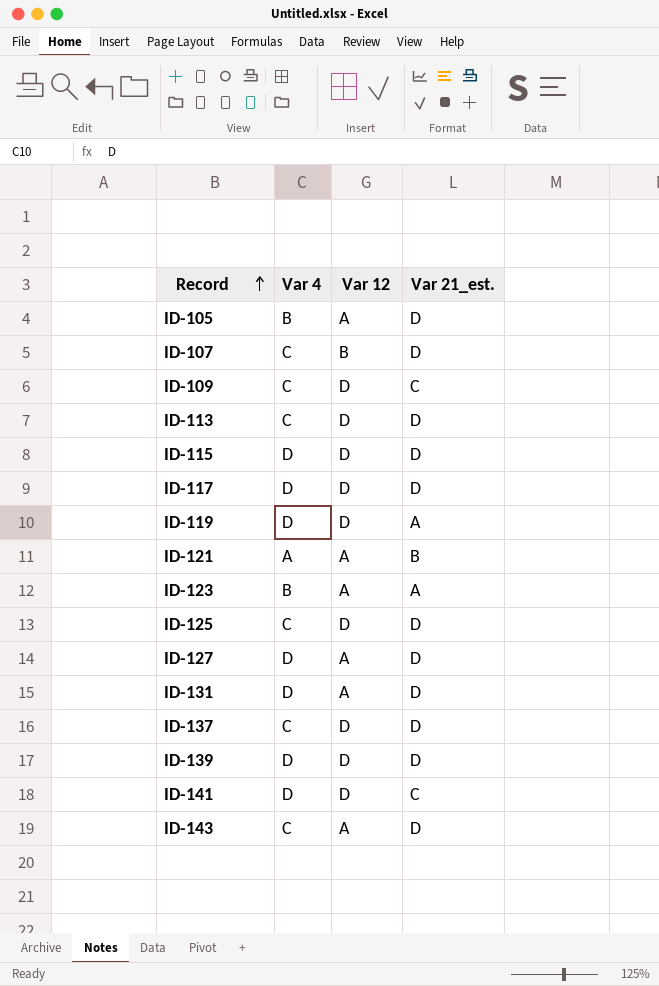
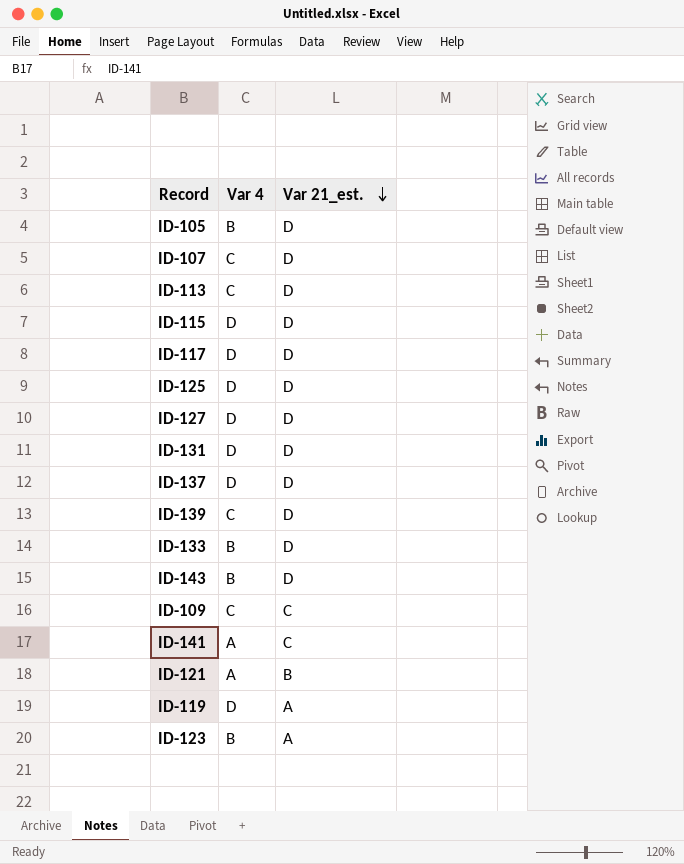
row order: Record ascending -> Var 21_est. descending
column Var 12 | position: 3 -> none
ID-125 | Var 4: C -> D
ID-137 | Var 4: C -> D
ID-139 | Var 4: D -> C
row ID-133: none -> B | D
ID-143 | Var 4: C -> B
ID-141 | Var 4: D -> A

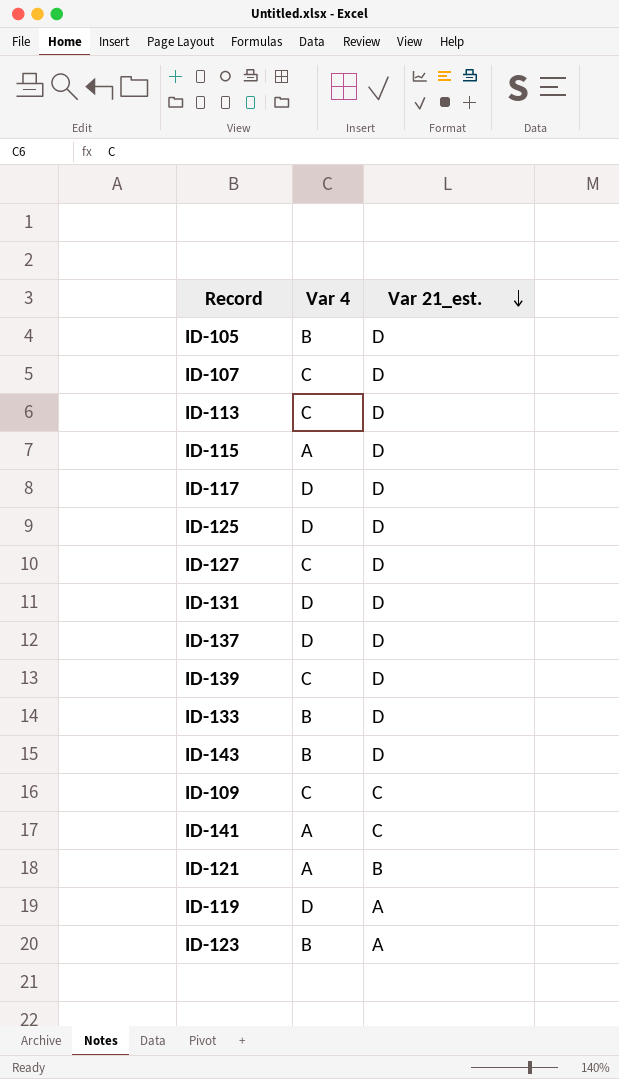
ID-115 | Var 4: D -> A
ID-127 | Var 4: D -> C

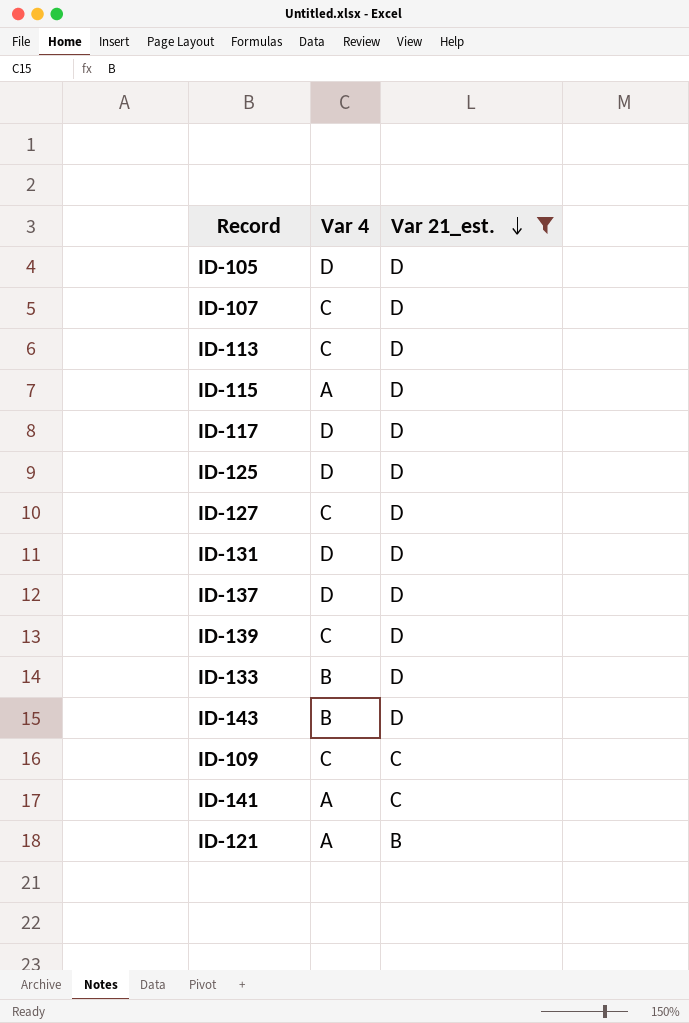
filter: none -> Var 21_est. != A
ID-105 | Var 4: B -> D

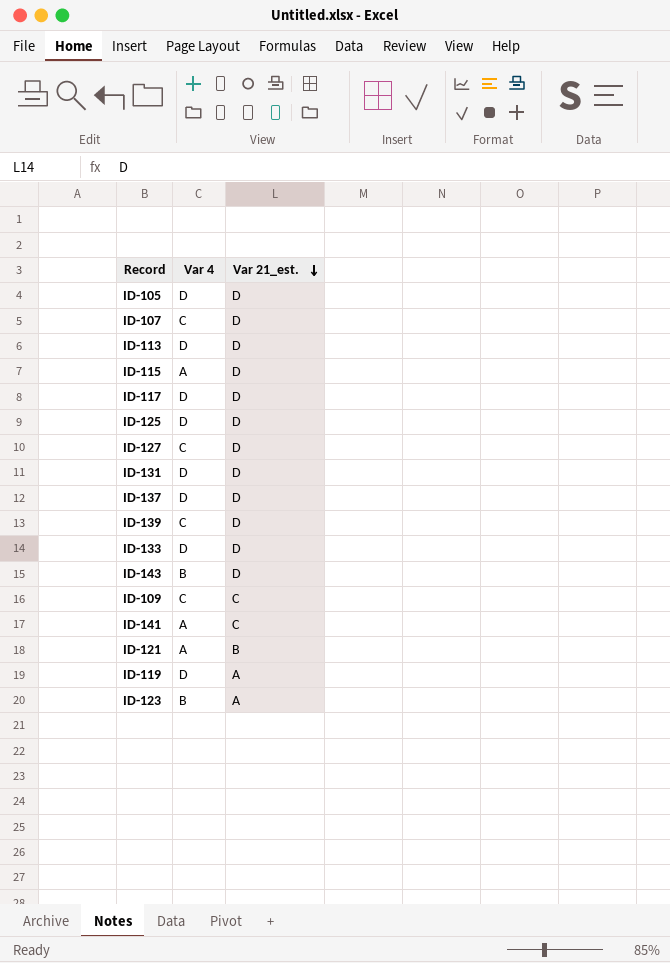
filter: Var 21_est. != A -> none
ID-113 | Var 4: C -> D
ID-133 | Var 4: B -> D

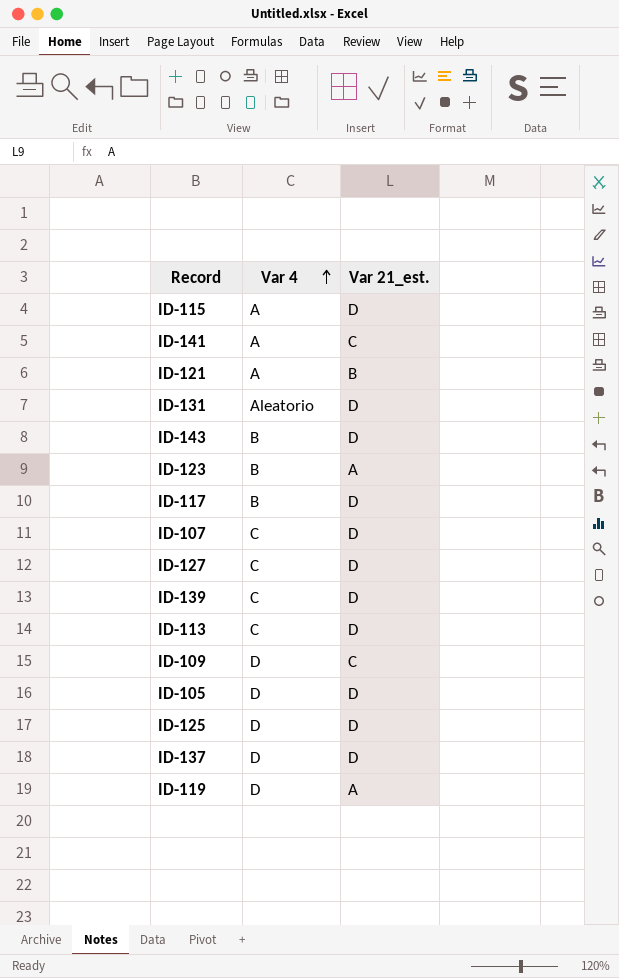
row order: Var 21_est. descending -> Var 4 ascending
row ID-133: D | D -> none
ID-131 | Var 4: D -> Aleatorio
ID-117 | Var 4: D -> B
ID-113 | Var 4: D -> C
ID-109 | Var 4: C -> D

